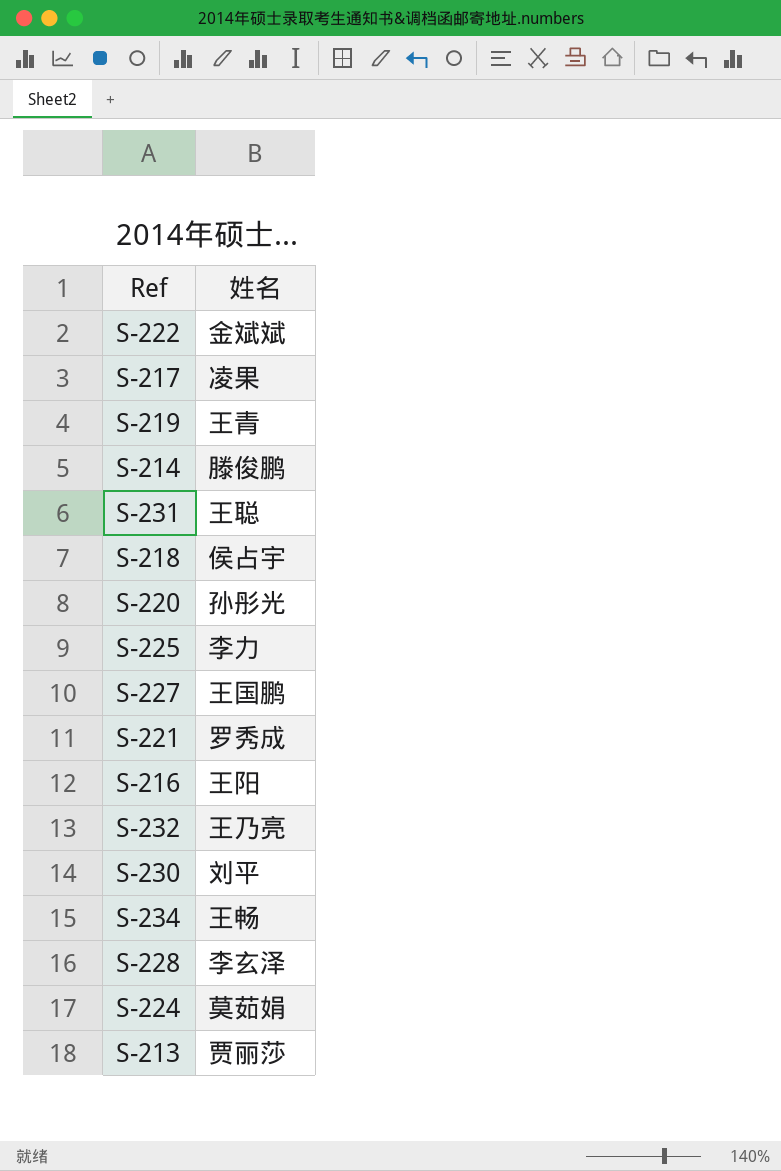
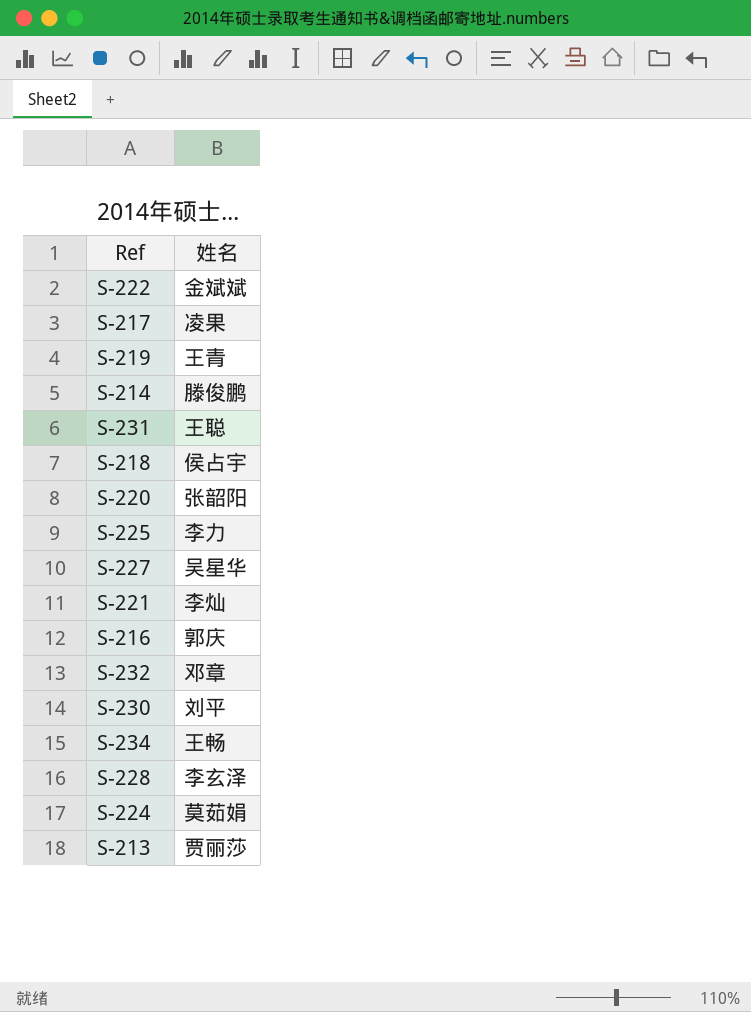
S-220 | 姓名: 孙彤光 -> 张韶阳
S-227 | 姓名: 王国鹏 -> 吴星华
S-221 | 姓名: 罗秀成 -> 李灿
S-216 | 姓名: 王阳 -> 郭庆
S-232 | 姓名: 王乃亮 -> 邓章

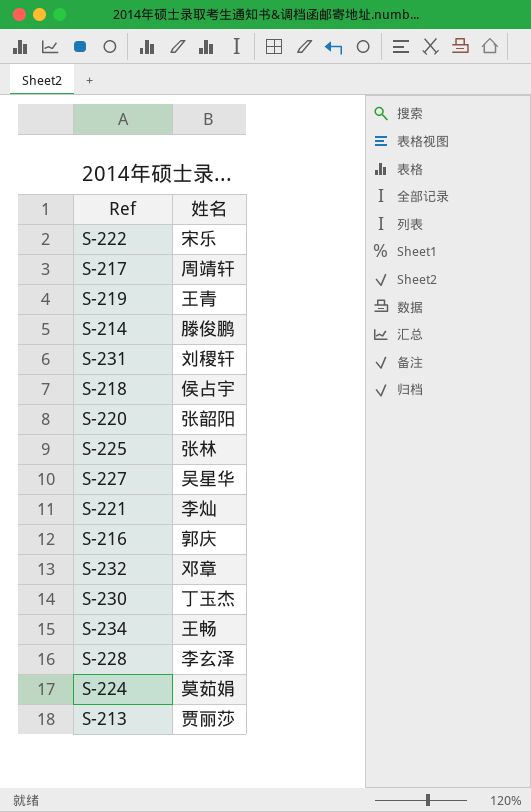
S-222 | 姓名: 金斌斌 -> 宋乐
S-217 | 姓名: 凌果 -> 周靖轩
S-231 | 姓名: 王聪 -> 刘稷轩
S-225 | 姓名: 李力 -> 张林
S-230 | 姓名: 刘平 -> 丁玉杰

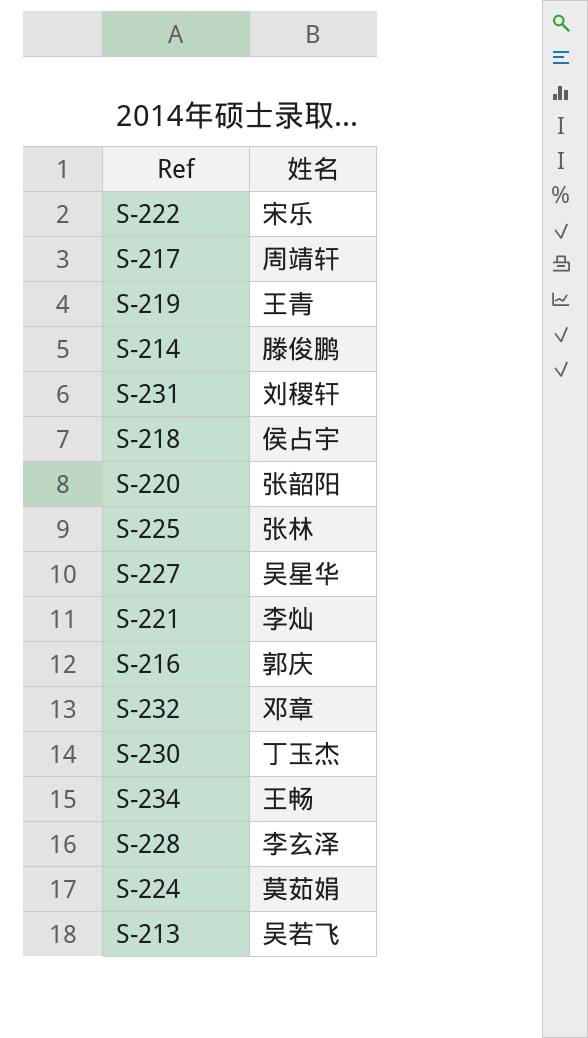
S-213 | 姓名: 贾丽莎 -> 吴若飞

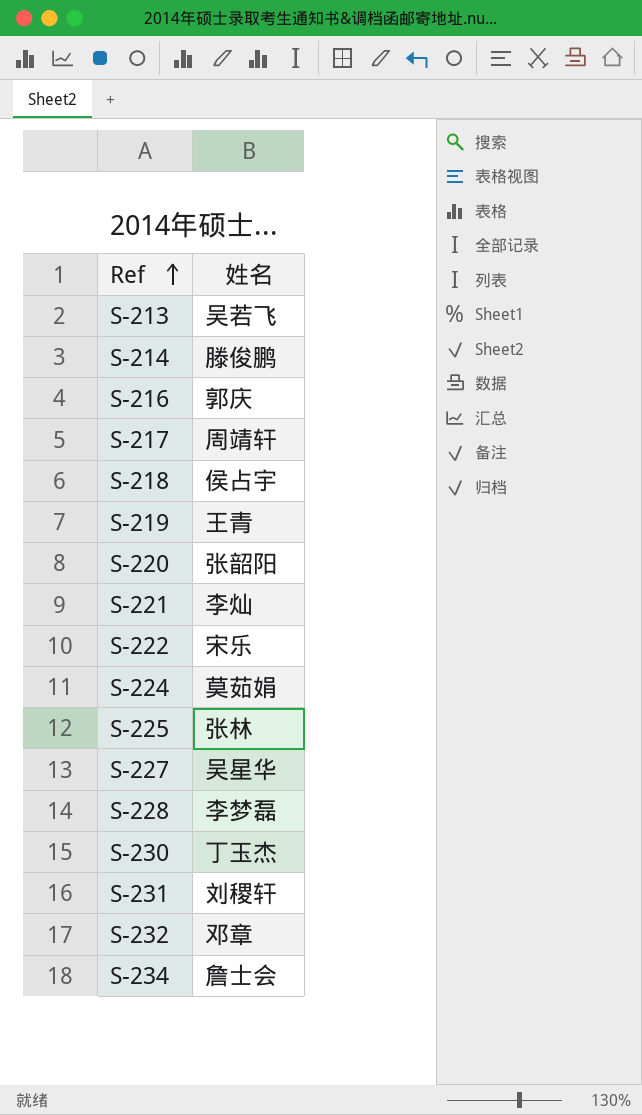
row order: none -> Ref ascending
S-228 | 姓名: 李玄泽 -> 李梦磊
S-234 | 姓名: 王畅 -> 詹士会

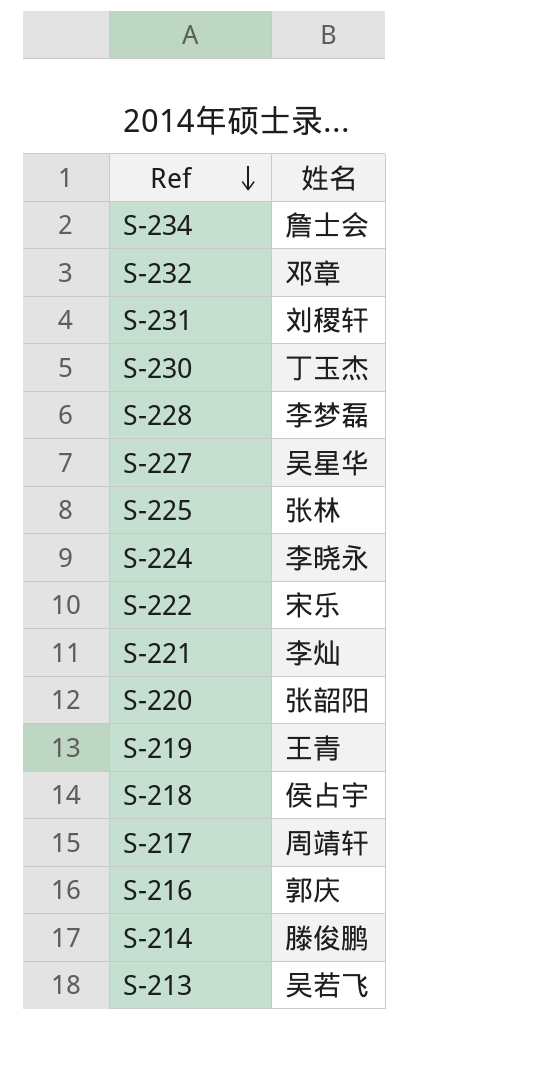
row order: Ref ascending -> Ref descending
S-224 | 姓名: 莫茹娟 -> 李晓永

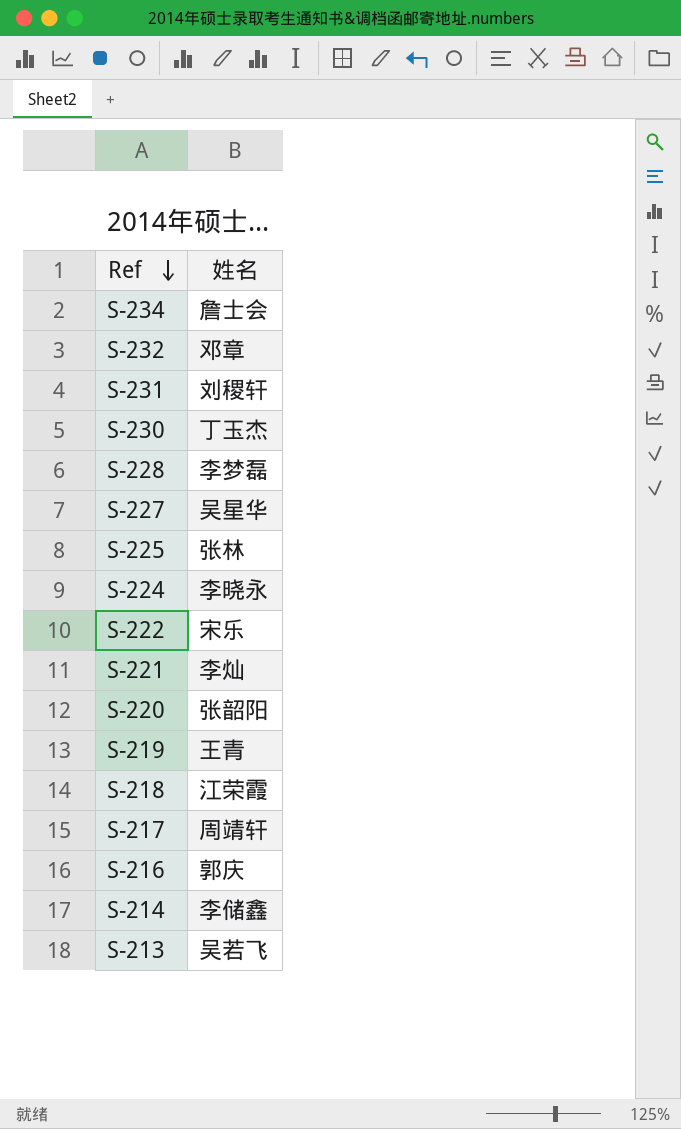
S-218 | 姓名: 侯占宇 -> 江荣霞
S-214 | 姓名: 滕俊鹏 -> 李储鑫

